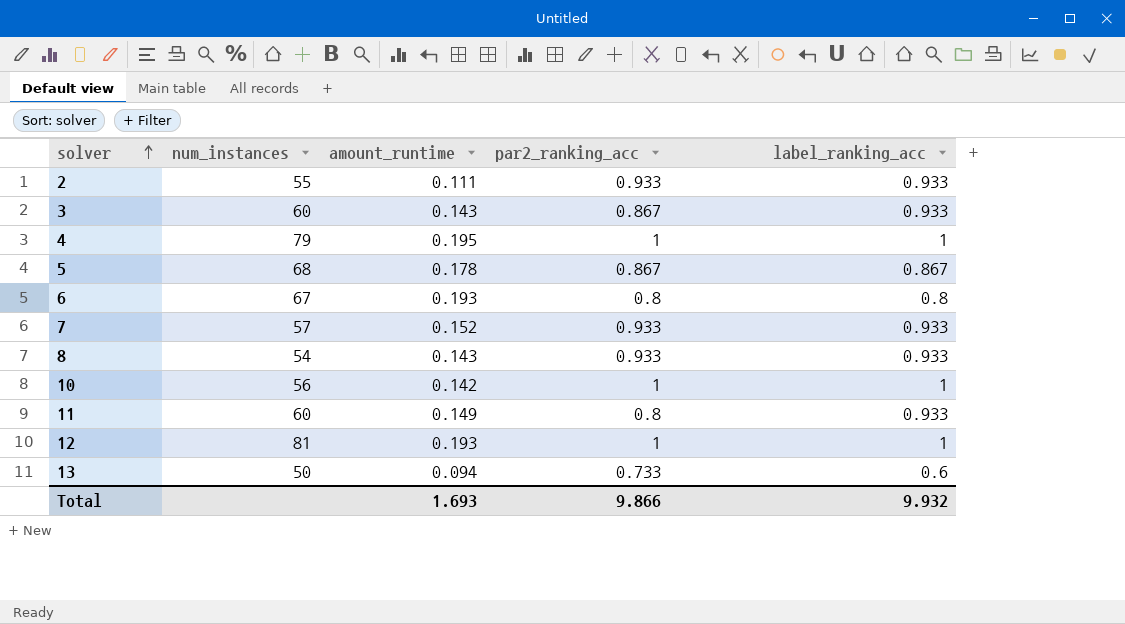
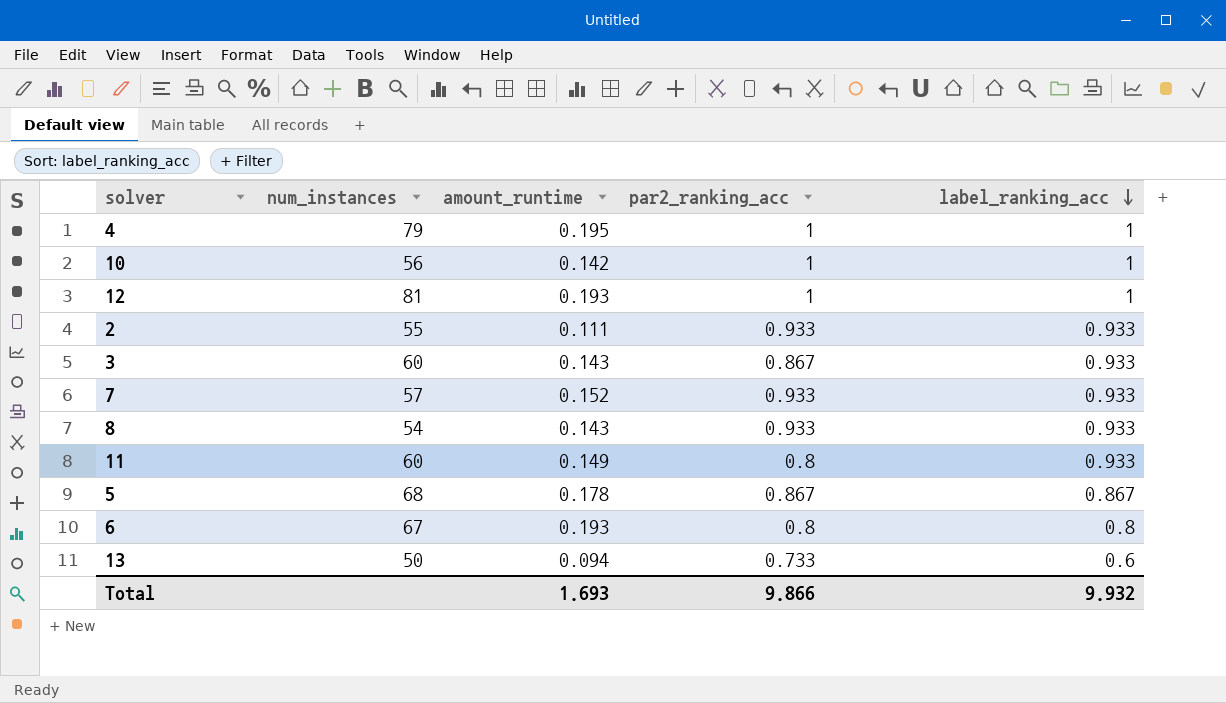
row order: solver ascending -> label_ranking_acc descending

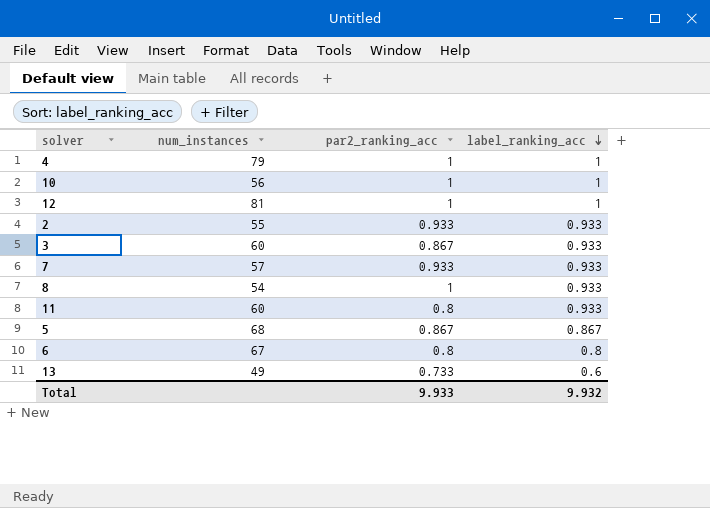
column amount_runtime | position: 3 -> none
8 | par2_ranking_acc: 0.933 -> 1
13 | num_instances: 50 -> 49
Total | par2_ranking_acc: 9.866 -> 9.933

